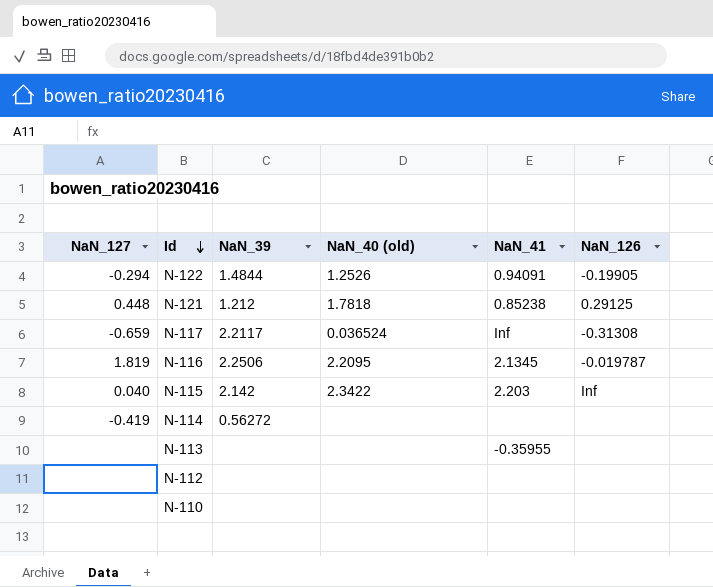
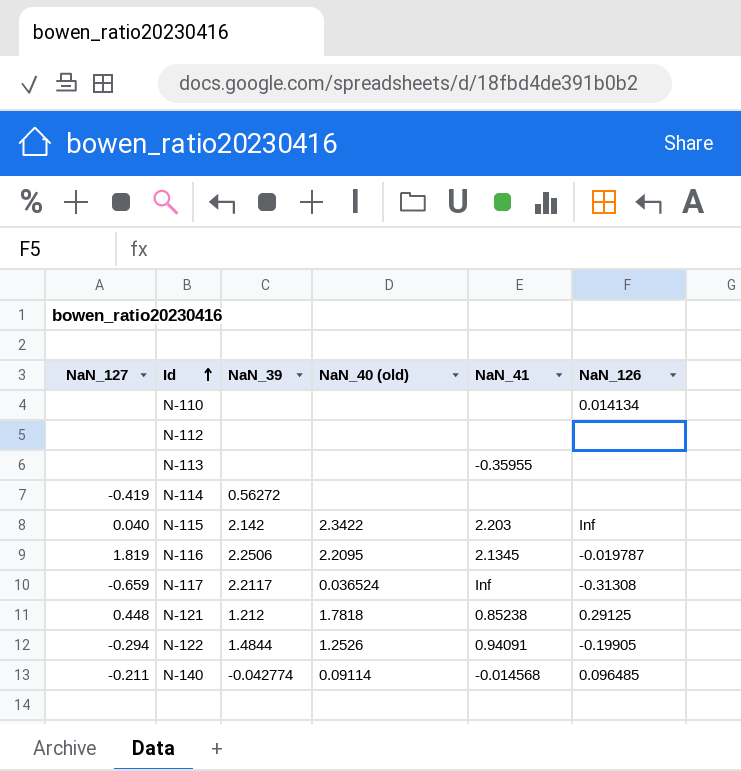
row order: Id descending -> Id ascending
N-110 | NaN_126: none -> 0.014134
row N-140: none -> -0.211 | -0.042774 | 0.09114 | -0.014568 | 0.096485

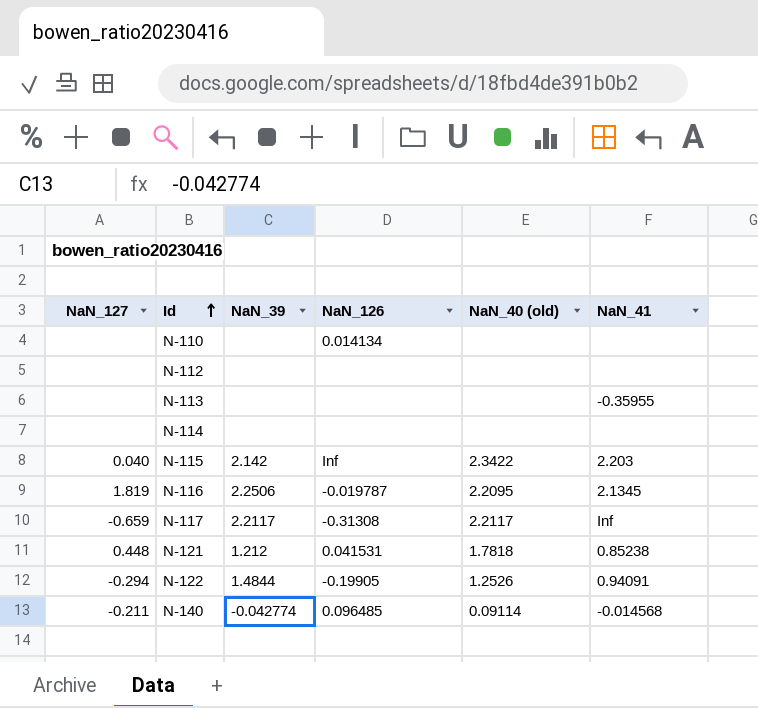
column NaN_126 | position: 6 -> 4
N-114 | NaN_127: -0.419 -> none
N-114 | NaN_39: 0.56272 -> none
N-117 | NaN_40 (old): 0.036524 -> 2.2117
N-121 | NaN_126: 0.29125 -> 0.041531

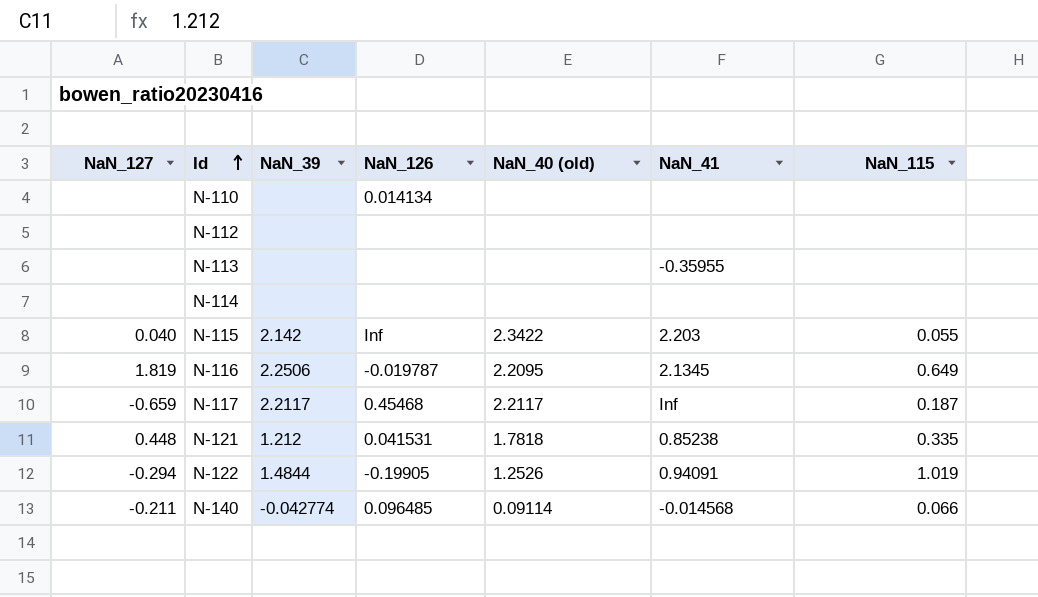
column NaN_115 | position: none -> 7
N-117 | NaN_126: -0.31308 -> 0.45468

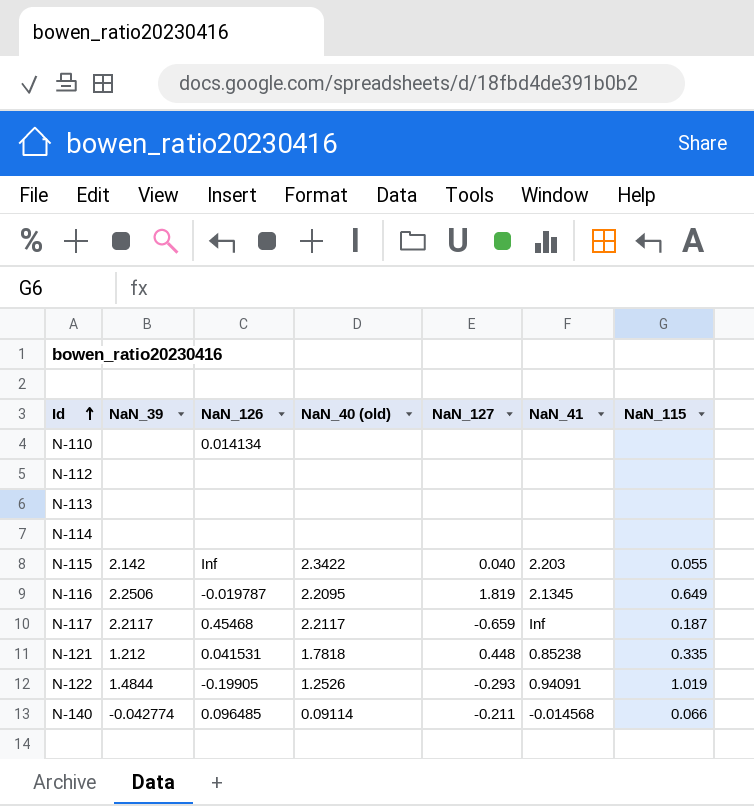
column NaN_127 | position: 1 -> 5
N-113 | NaN_41: -0.35955 -> none
N-122 | NaN_127: -0.294 -> -0.293

